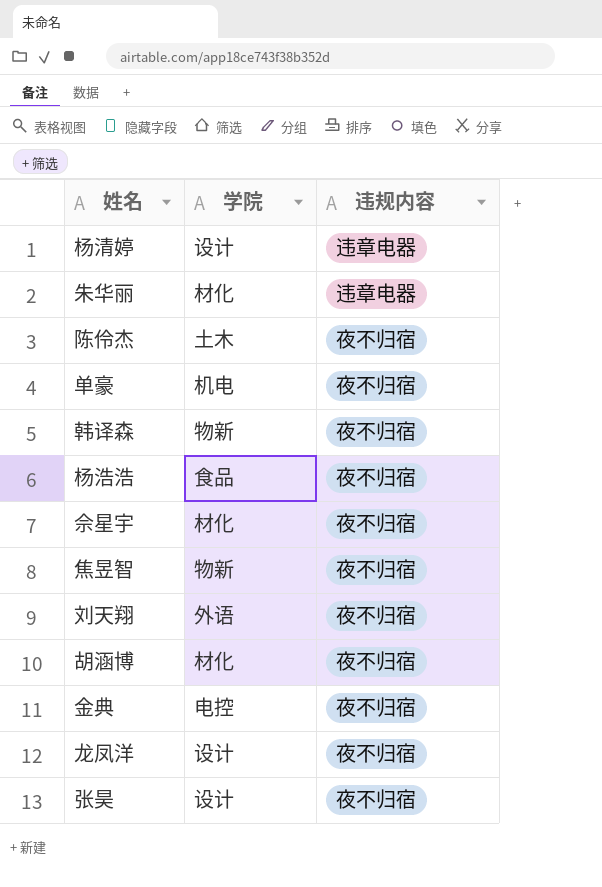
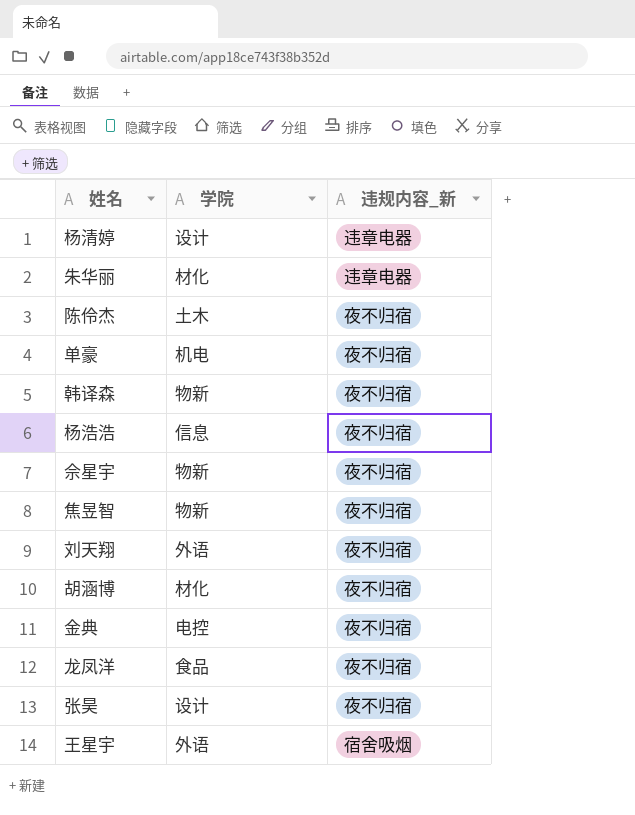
column name: 违规内容 -> 违规内容_新
杨浩浩 | 学院: 食品 -> 信息
佘星宇 | 学院: 材化 -> 物新
龙凤洋 | 学院: 设计 -> 食品
row 王星宇: none -> 外语 | 宿舍吸烟

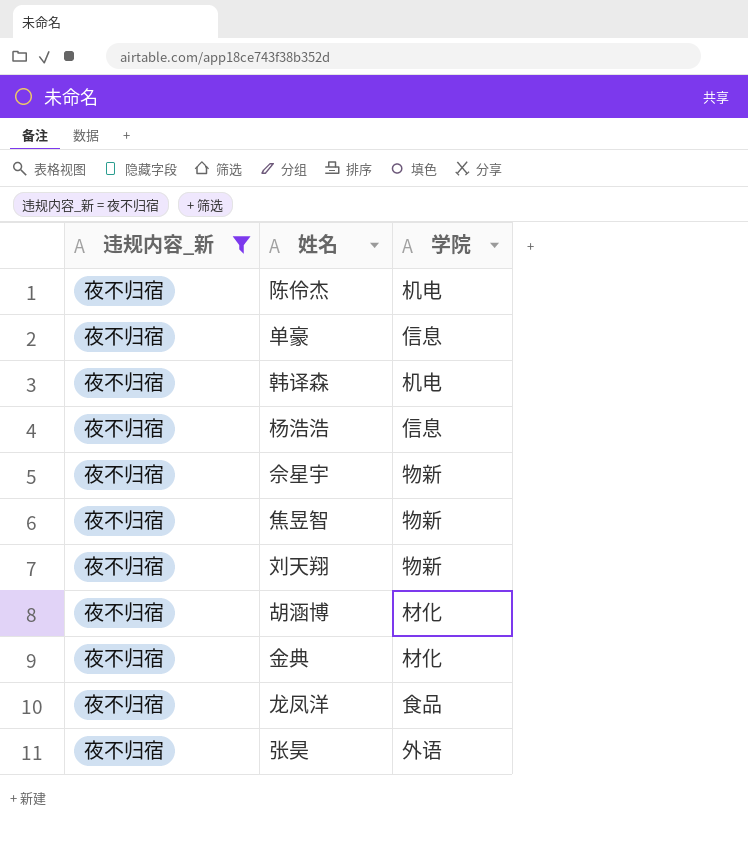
filter: none -> 违规内容_新 = 夜不归宿
column 违规内容_新 | position: 3 -> 1
陈伶杰 | 学院: 土木 -> 机电
单豪 | 学院: 机电 -> 信息
韩译森 | 学院: 物新 -> 机电
刘天翔 | 学院: 外语 -> 物新
金典 | 学院: 电控 -> 材化
张昊 | 学院: 设计 -> 外语

